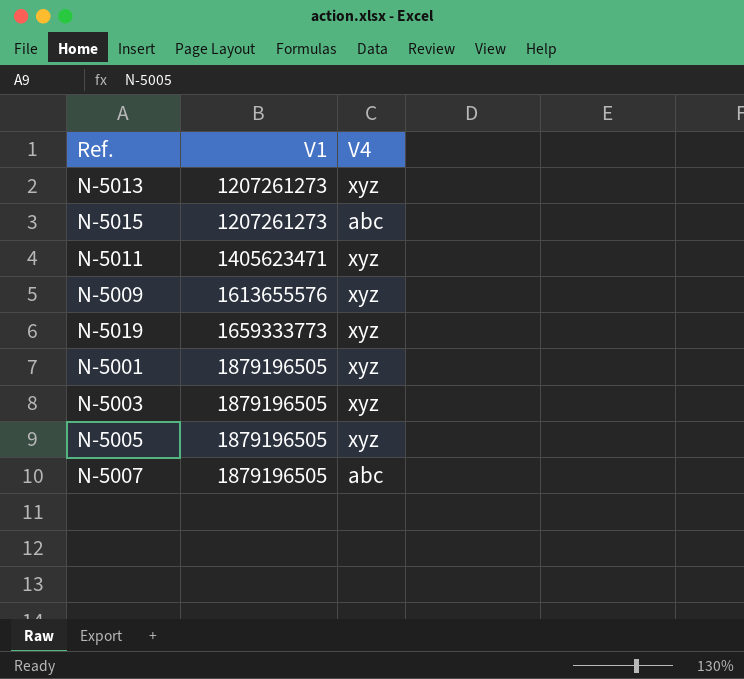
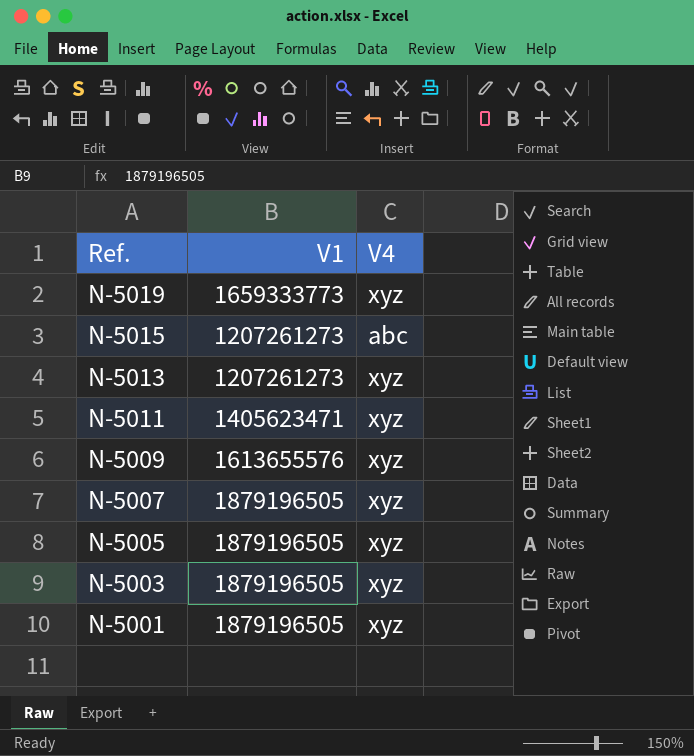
row order: V1 ascending -> Ref. descending
N-5007 | V4: abc -> xyz

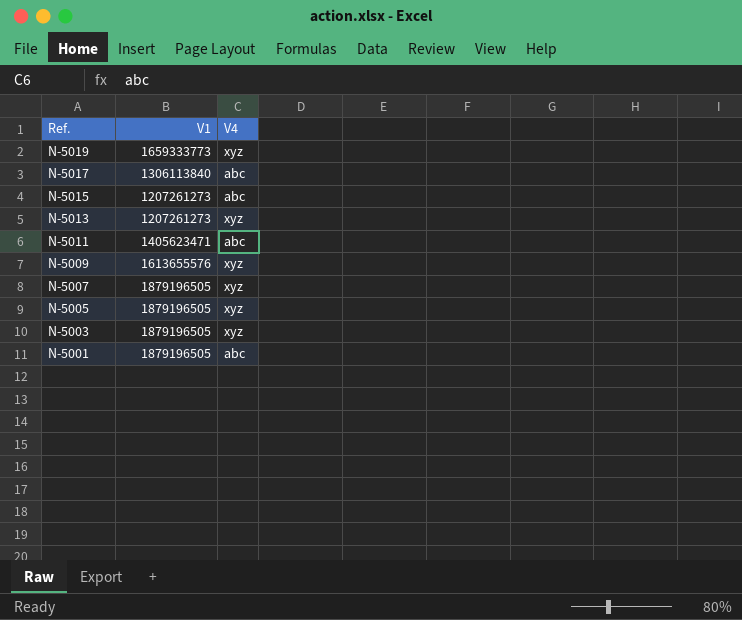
row N-5017: none -> 1306113840 | abc
N-5011 | V4: xyz -> abc
N-5001 | V4: xyz -> abc

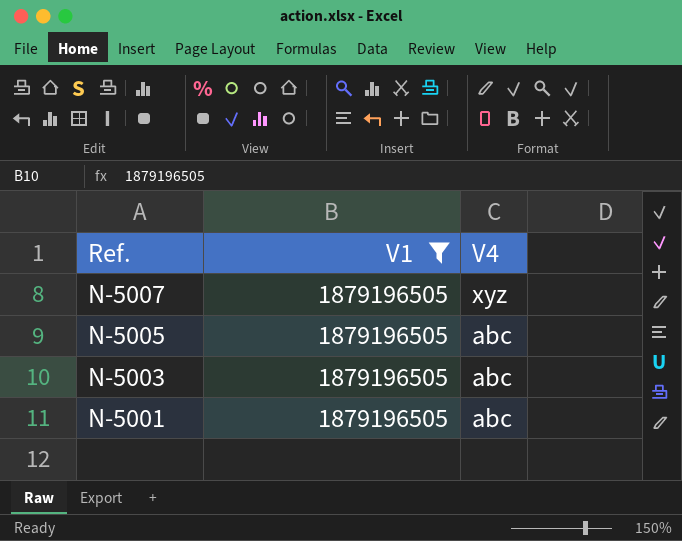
filter: none -> V1 = 1879196505
N-5005 | V4: xyz -> abc
N-5003 | V4: xyz -> abc

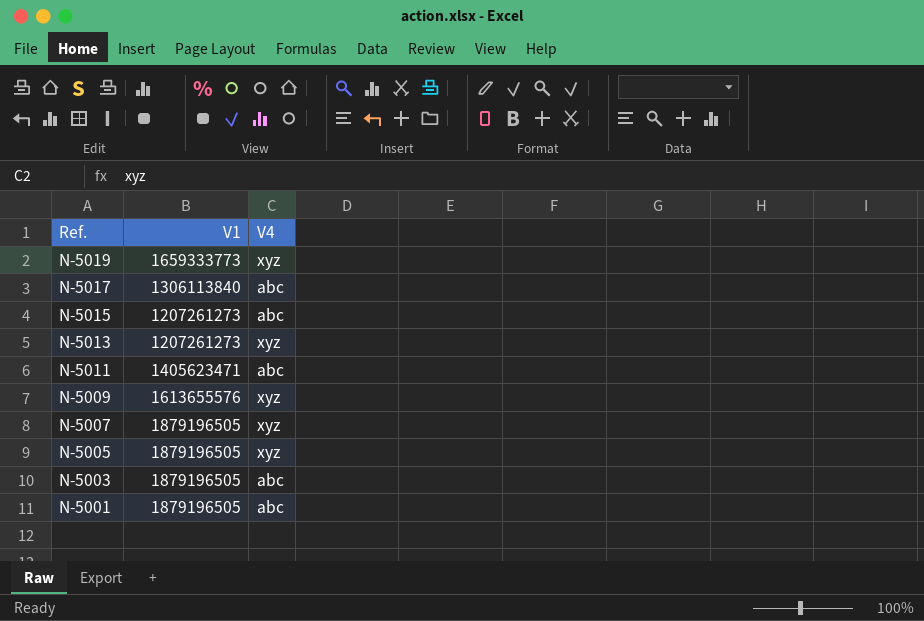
filter: V1 = 1879196505 -> none
N-5005 | V4: abc -> xyz

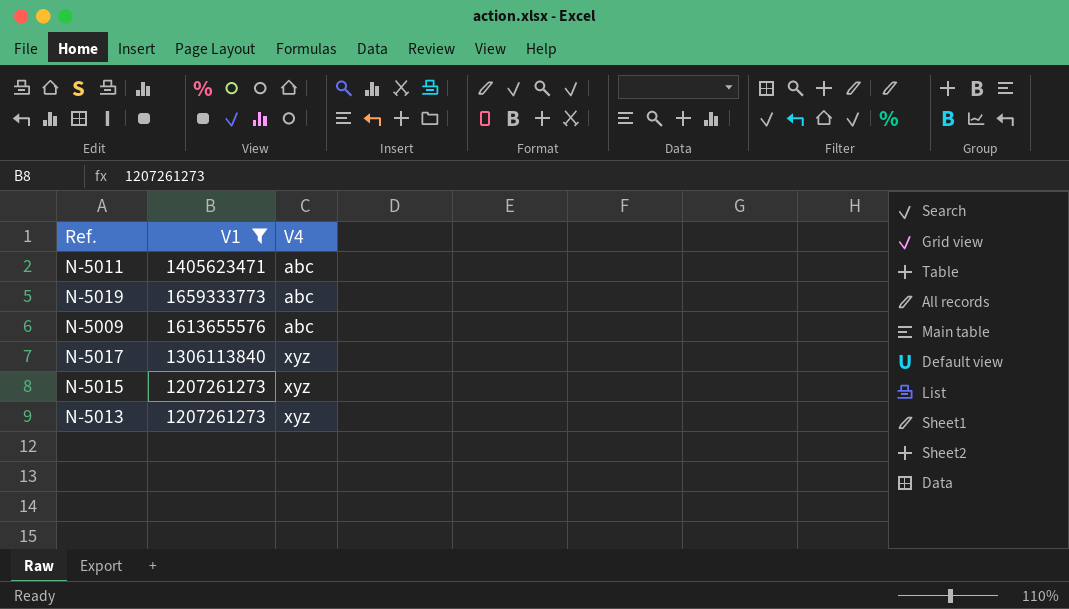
filter: none -> V1 != 1879196505
row order: Ref. descending -> V4 ascending
N-5019 | V4: xyz -> abc
N-5009 | V4: xyz -> abc
N-5017 | V4: abc -> xyz
N-5015 | V4: abc -> xyz

